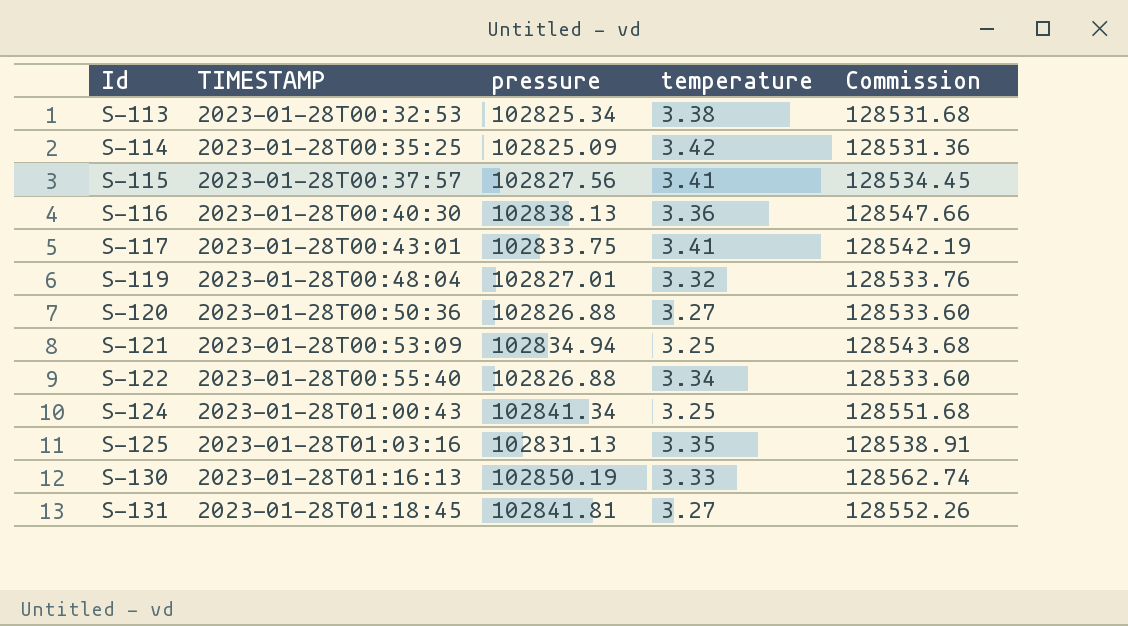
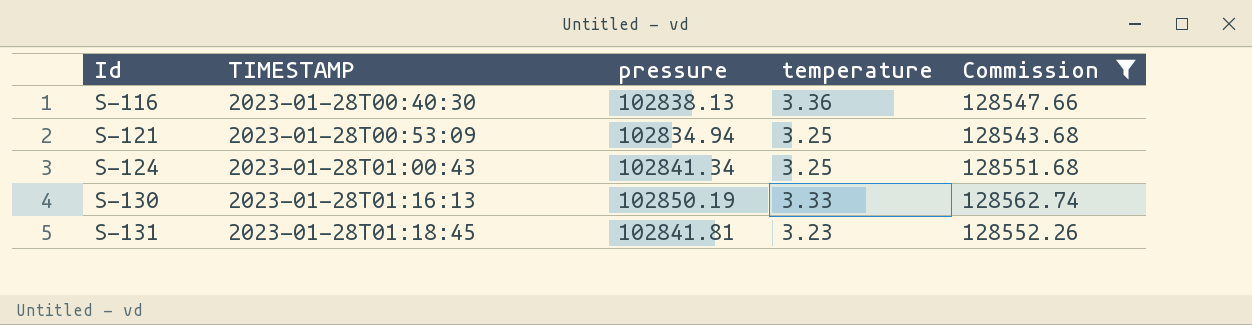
filter: none -> Commission >= 128543.68
S-131 | temperature: 3.27 -> 3.23

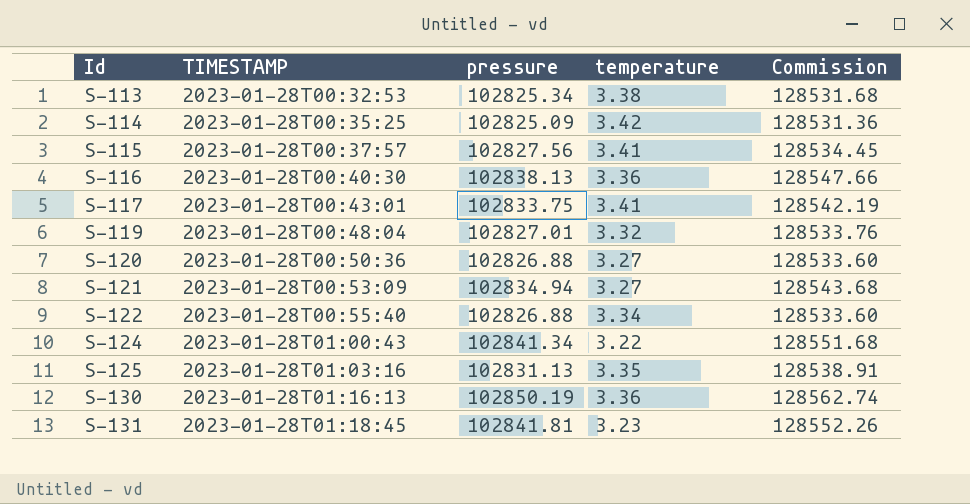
filter: Commission >= 128543.68 -> none
S-121 | temperature: 3.25 -> 3.27
S-124 | temperature: 3.25 -> 3.22
S-130 | temperature: 3.33 -> 3.36

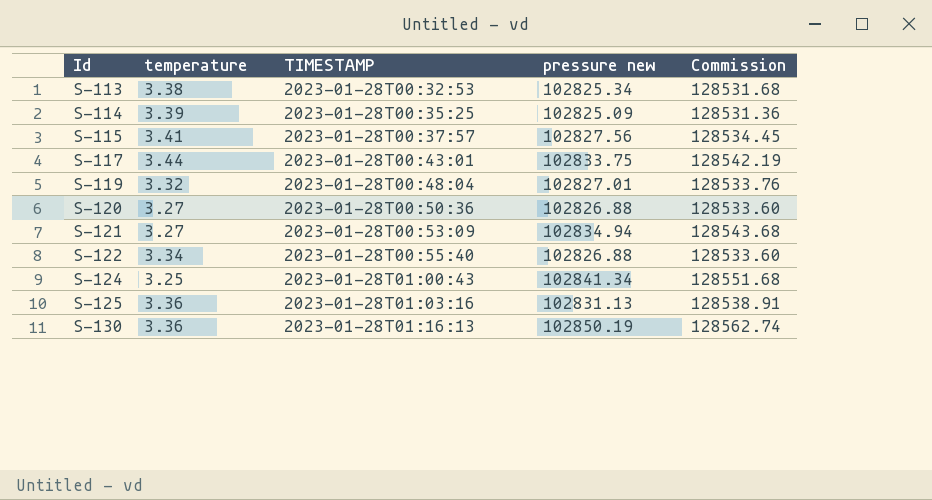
column temperature | position: 4 -> 2
column name: pressure -> pressure new
row S-116: 2023-01-28T00:40:30 | 102838.13 | 3.36 | 128547.66 -> none
row S-131: 2023-01-28T01:18:45 | 102841.81 | 3.23 | 128552.26 -> none
S-114 | temperature: 3.42 -> 3.39
S-117 | temperature: 3.41 -> 3.44
S-124 | temperature: 3.22 -> 3.25
S-125 | temperature: 3.35 -> 3.36

